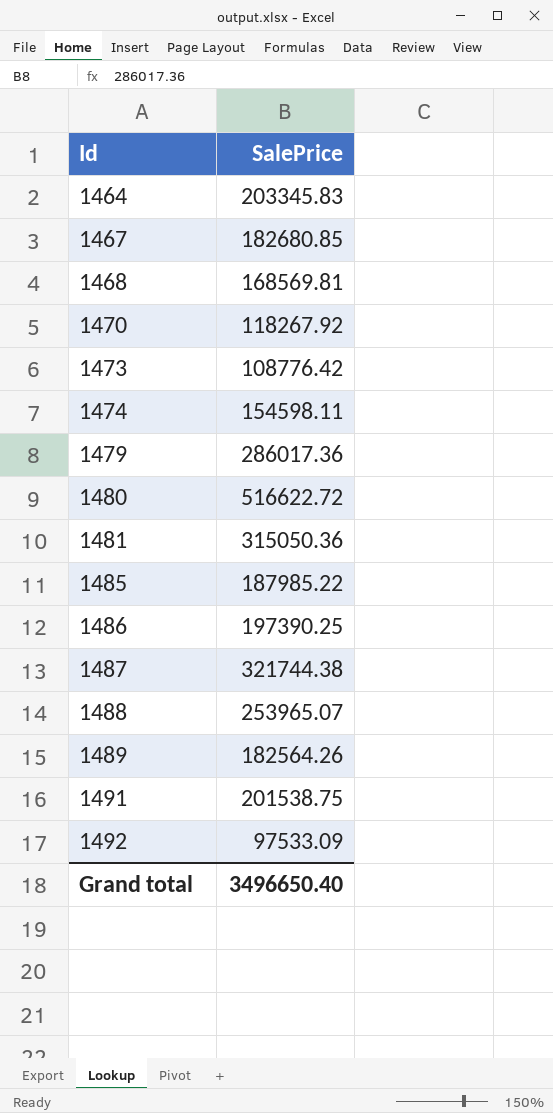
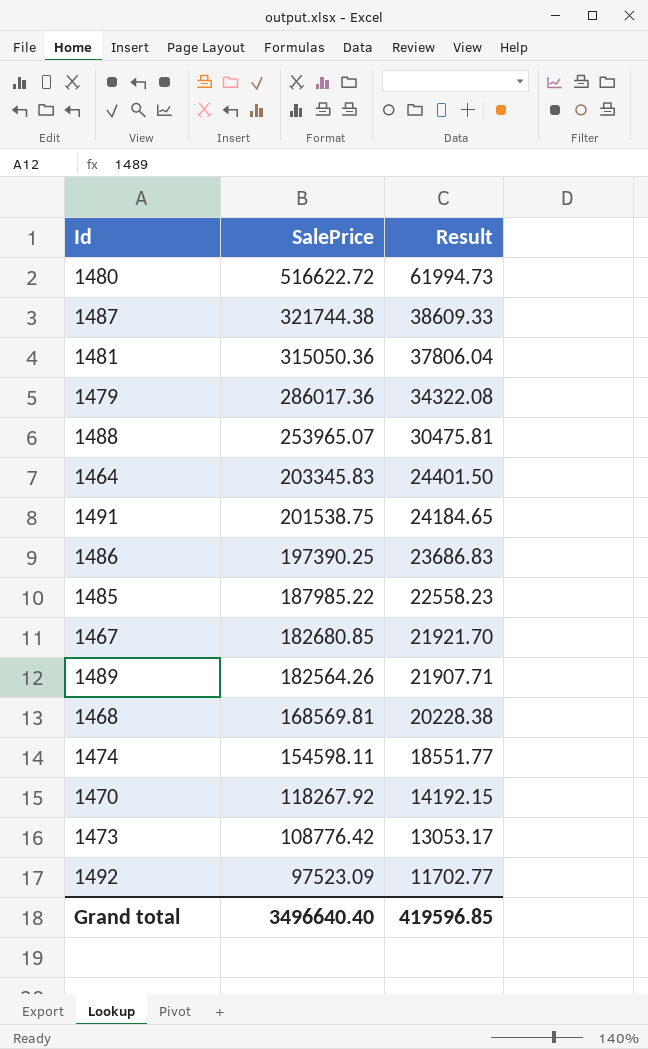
row order: Id ascending -> SalePrice descending
column Result | formula: none -> [SalePrice] * 0.12
1492 | SalePrice: 97533.09 -> 97523.09
Grand total | SalePrice: 3496650.40 -> 3496640.40

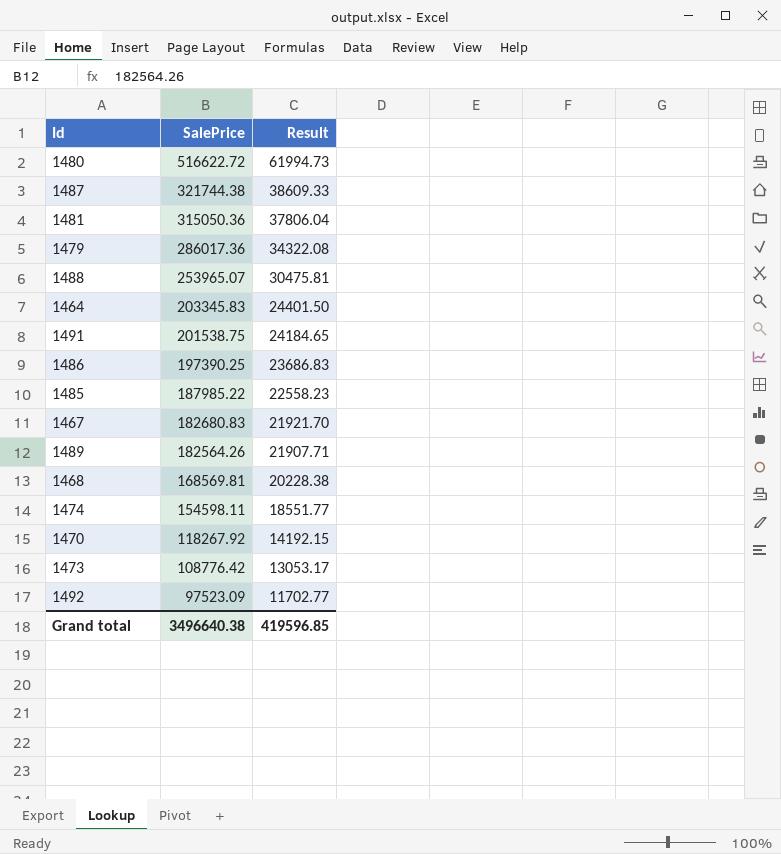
1467 | SalePrice: 182680.85 -> 182680.83
Grand total | SalePrice: 3496640.40 -> 3496640.38

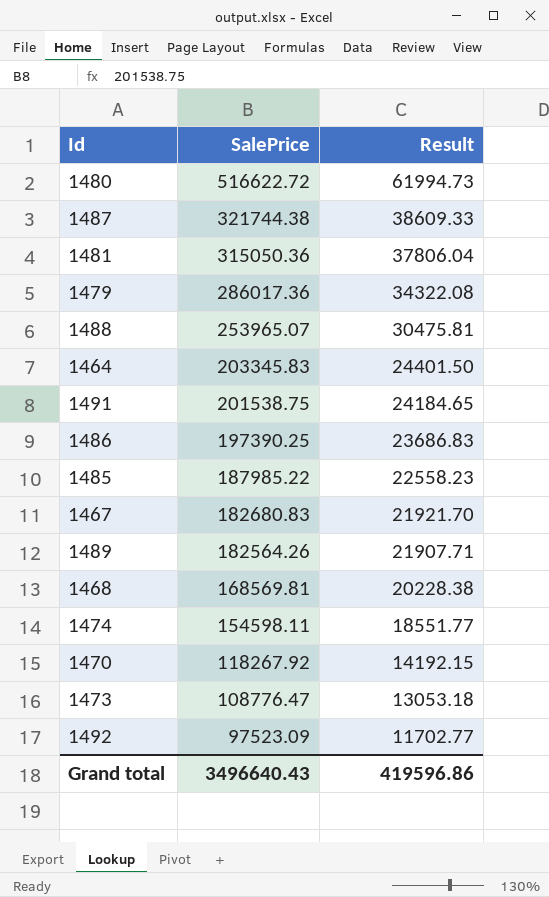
1473 | SalePrice: 108776.42 -> 108776.47
1473 | Result: 13053.17 -> 13053.18
Grand total | SalePrice: 3496640.38 -> 3496640.43
Grand total | Result: 419596.85 -> 419596.86

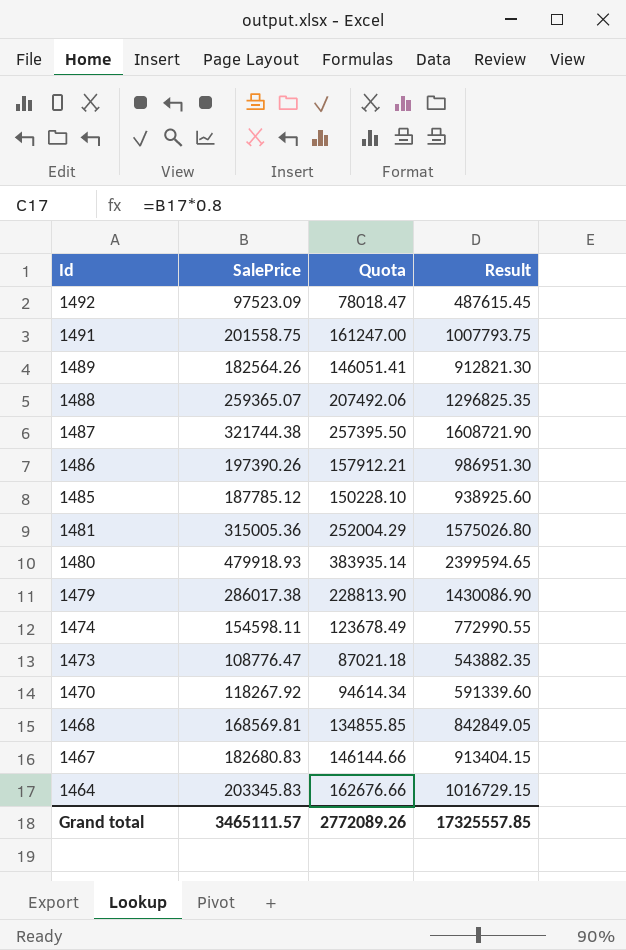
row order: SalePrice descending -> Id descending
column Quota | formula: none -> [SalePrice] * 0.8
column Result | formula: [SalePrice] * 0.12 -> [SalePrice] * 5
1491 | SalePrice: 201538.75 -> 201558.75
1488 | SalePrice: 253965.07 -> 259365.07
1486 | SalePrice: 197390.25 -> 197390.26
1485 | SalePrice: 187985.22 -> 187785.12
1481 | SalePrice: 315050.36 -> 315005.36
1480 | SalePrice: 516622.72 -> 479918.93
1479 | SalePrice: 286017.36 -> 286017.38
Grand total | SalePrice: 3496640.43 -> 3465111.57
Grand total | Result: 419596.86 -> 17325557.85

